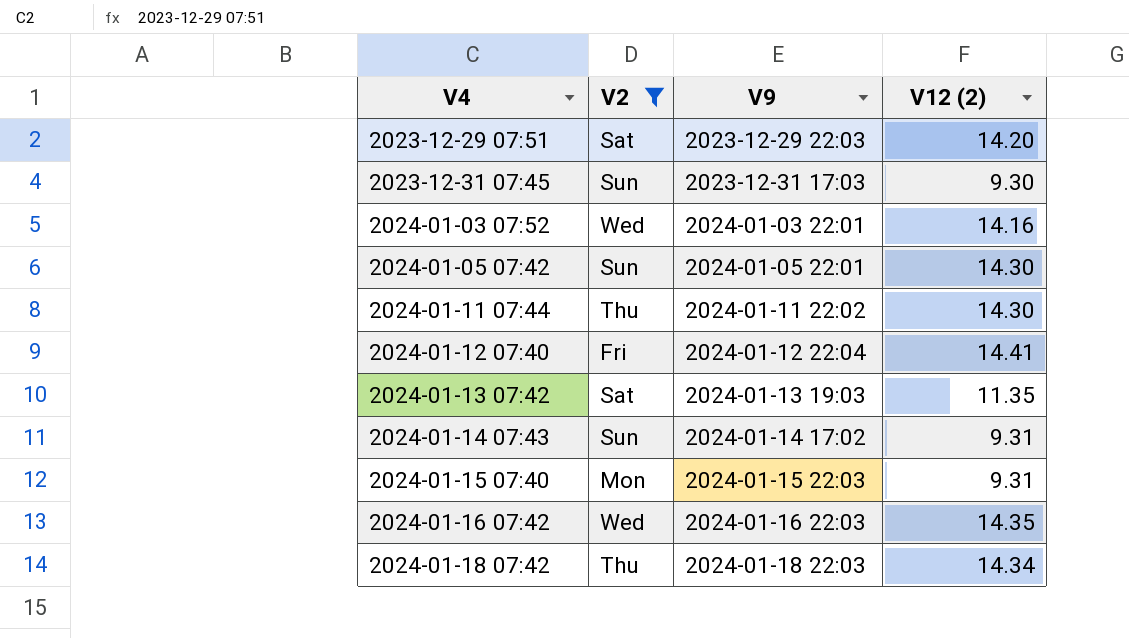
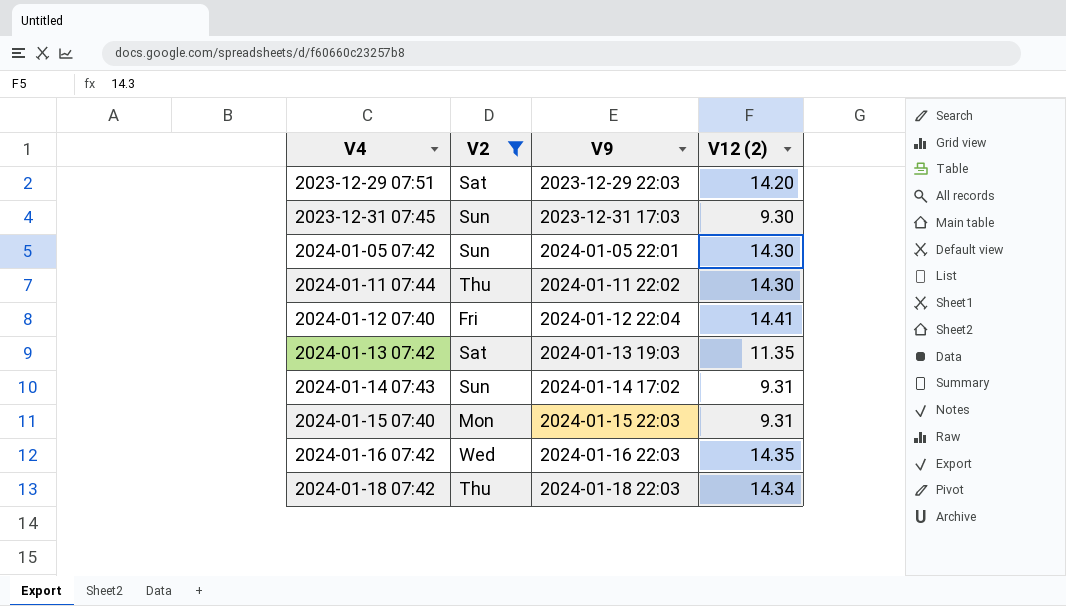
row 2024-01-03 07:52: Wed | 2024-01-03 22:01 | 14.16 -> none

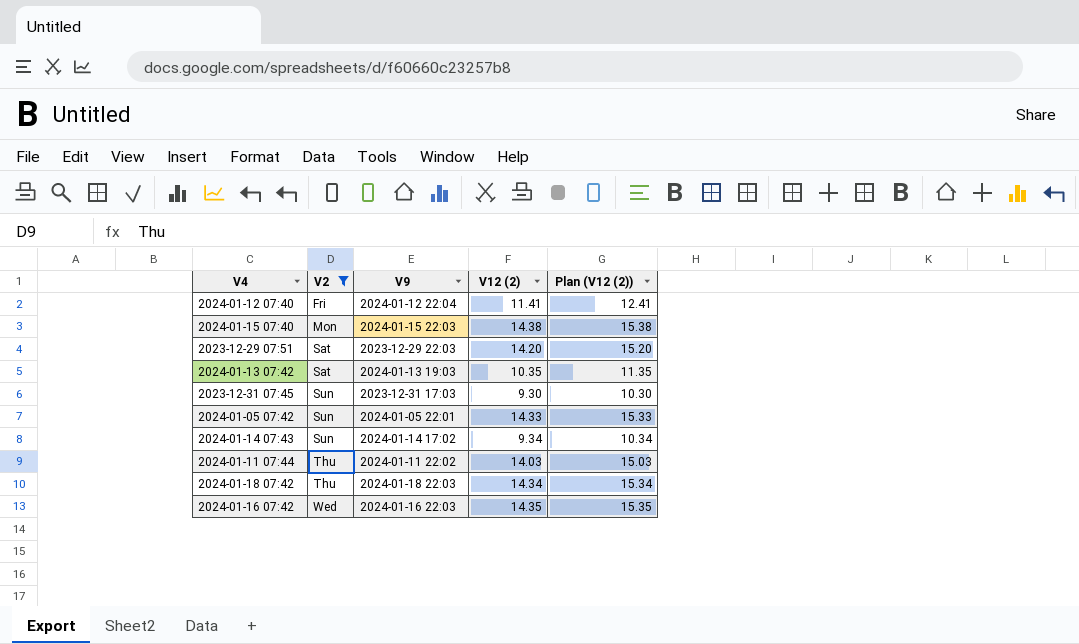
row order: V4 ascending -> V2 ascending
column Plan (V12 (2)) | formula: none -> [V12 (2)] + 1
2024-01-12 07:40 | V12 (2): 14.41 -> 11.41
2024-01-15 07:40 | V12 (2): 9.31 -> 14.38
2024-01-13 07:42 | V12 (2): 11.35 -> 10.35
2024-01-05 07:42 | V12 (2): 14.30 -> 14.33
2024-01-14 07:43 | V12 (2): 9.31 -> 9.34
2024-01-11 07:44 | V12 (2): 14.30 -> 14.03

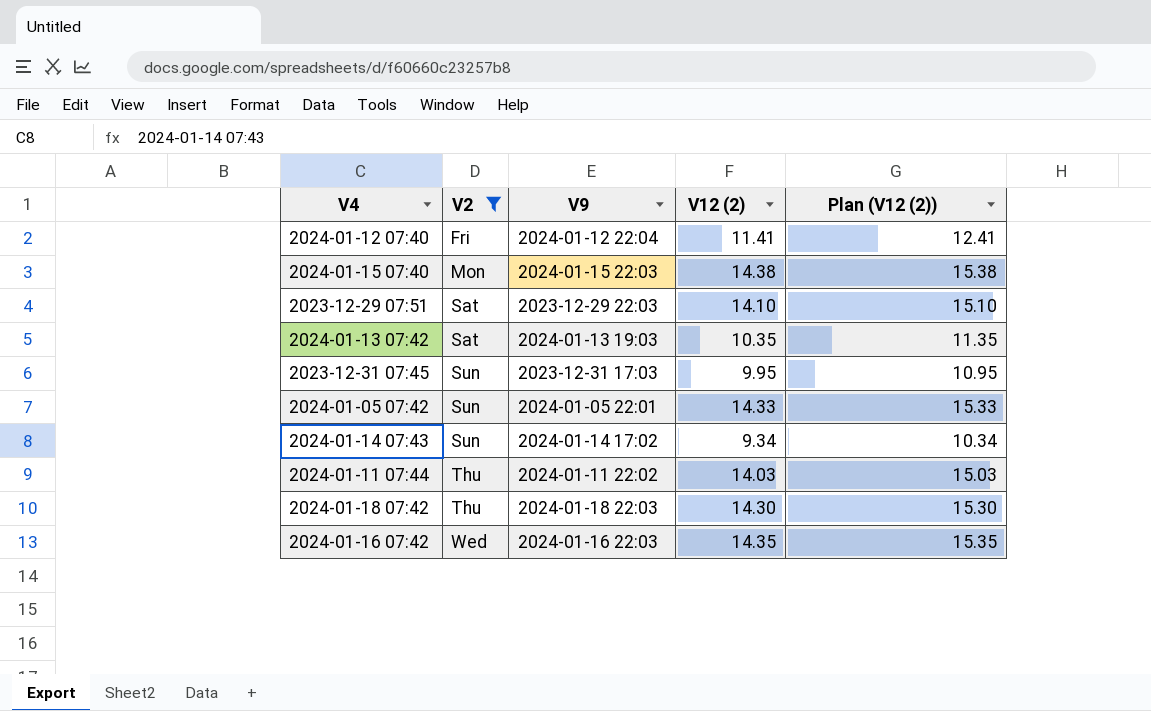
2023-12-29 07:51 | V12 (2): 14.20 -> 14.10
2023-12-29 07:51 | Plan (V12 (2)): 15.20 -> 15.10
2023-12-31 07:45 | V12 (2): 9.30 -> 9.95
2023-12-31 07:45 | Plan (V12 (2)): 10.30 -> 10.95
2024-01-18 07:42 | V12 (2): 14.34 -> 14.30
2024-01-18 07:42 | Plan (V12 (2)): 15.34 -> 15.30

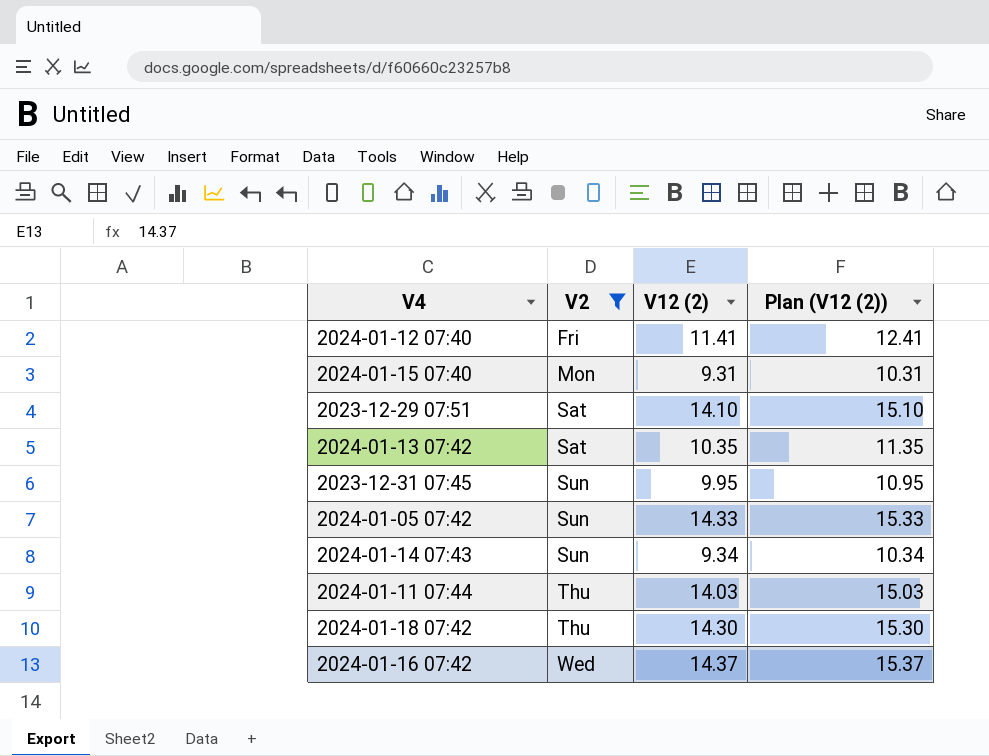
column V9 | position: 3 -> none
2024-01-15 07:40 | V12 (2): 14.38 -> 9.31
2024-01-15 07:40 | Plan (V12 (2)): 15.38 -> 10.31
2024-01-16 07:42 | V12 (2): 14.35 -> 14.37
2024-01-16 07:42 | Plan (V12 (2)): 15.35 -> 15.37

